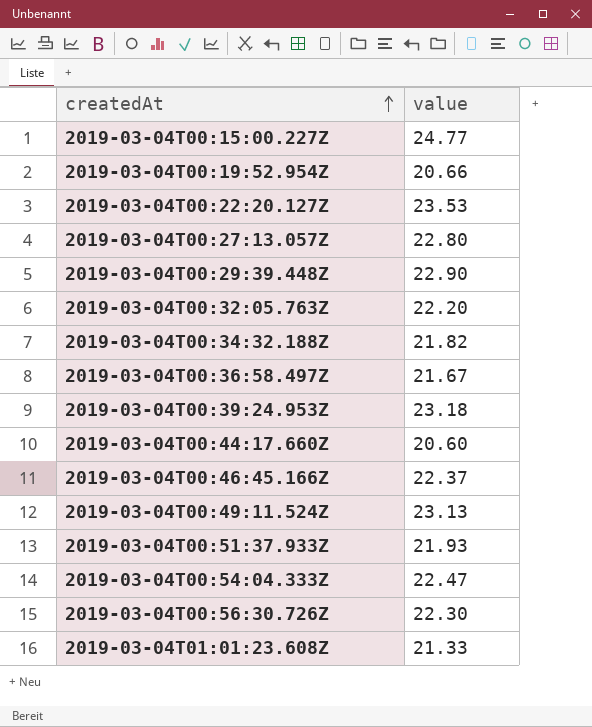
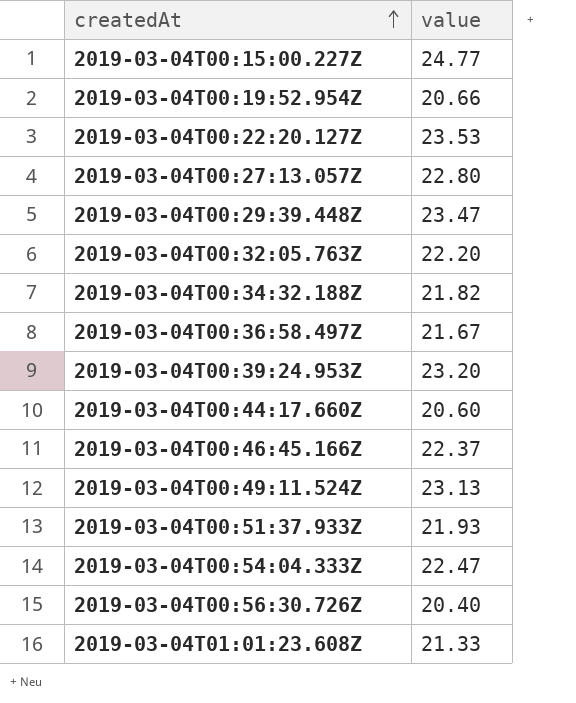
2019-03-04T00:29:39.448Z | value: 22.90 -> 23.47
2019-03-04T00:39:24.953Z | value: 23.18 -> 23.20
2019-03-04T00:56:30.726Z | value: 22.30 -> 20.40

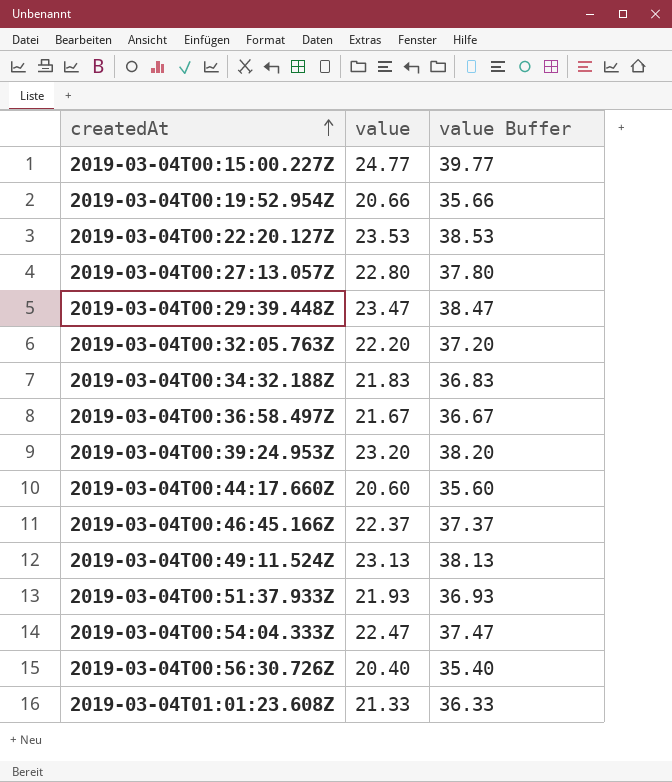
column value Buffer | formula: none -> [value] + 15
2019-03-04T00:34:32.188Z | value: 21.82 -> 21.83

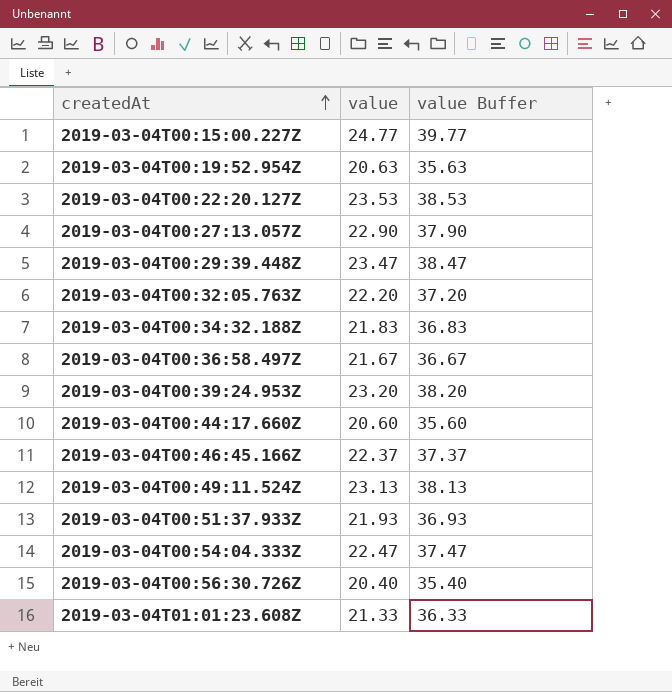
2019-03-04T00:19:52.954Z | value: 20.66 -> 20.63
2019-03-04T00:19:52.954Z | value Buffer: 35.66 -> 35.63
2019-03-04T00:27:13.057Z | value: 22.80 -> 22.90
2019-03-04T00:27:13.057Z | value Buffer: 37.80 -> 37.90

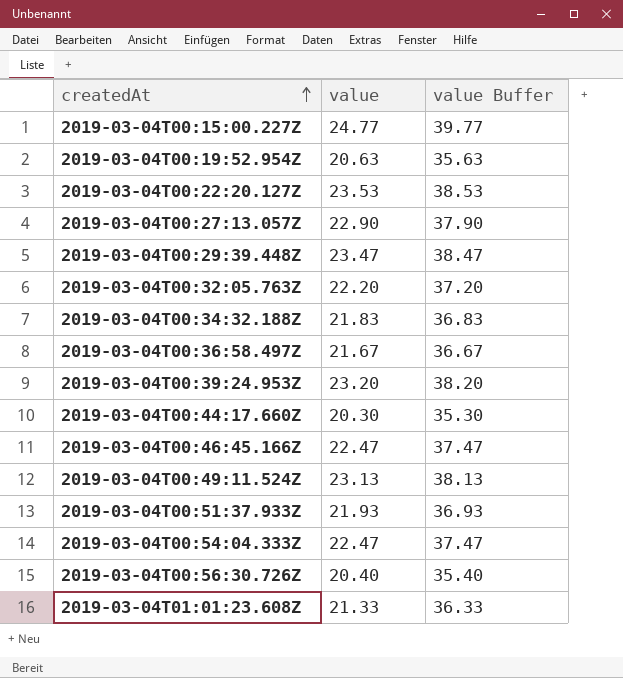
2019-03-04T00:44:17.660Z | value: 20.60 -> 20.30
2019-03-04T00:44:17.660Z | value Buffer: 35.60 -> 35.30
2019-03-04T00:46:45.166Z | value: 22.37 -> 22.47
2019-03-04T00:46:45.166Z | value Buffer: 37.37 -> 37.47

